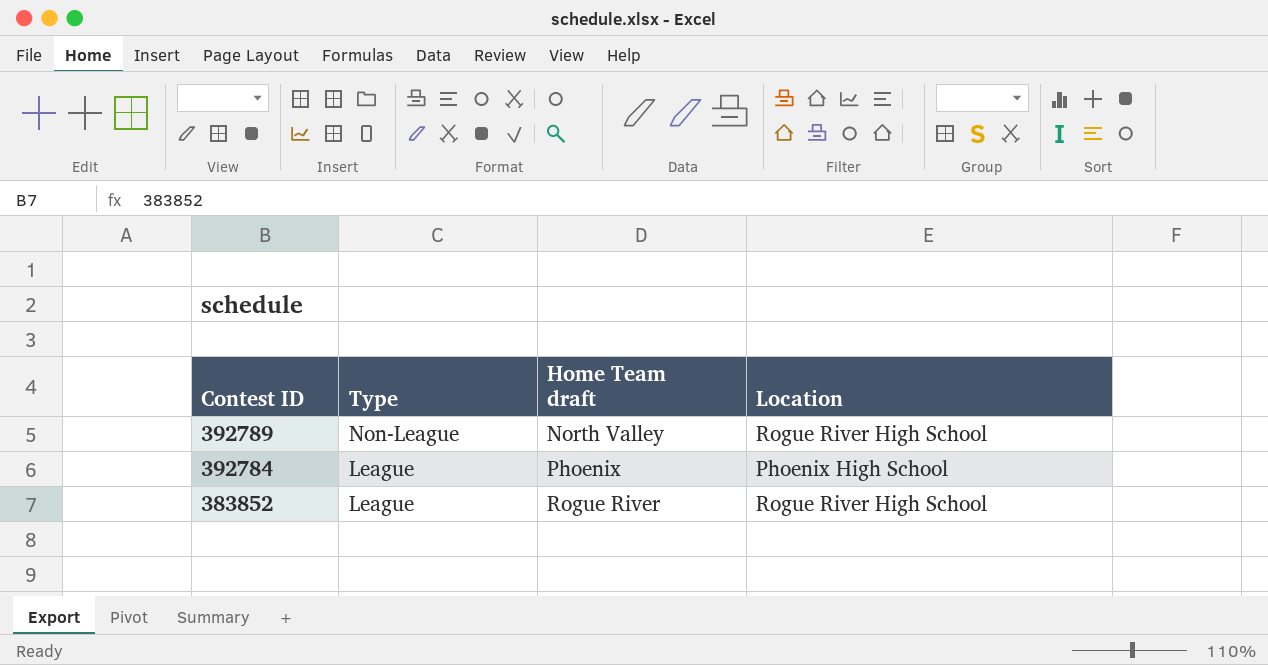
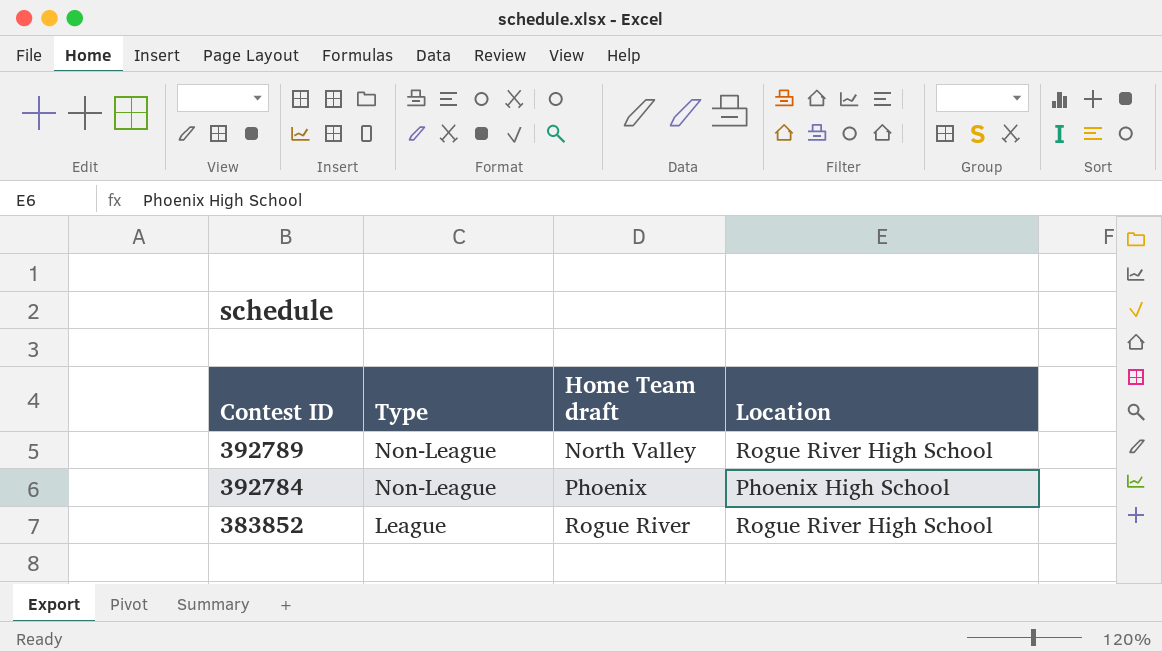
392784 | Type: League -> Non-League

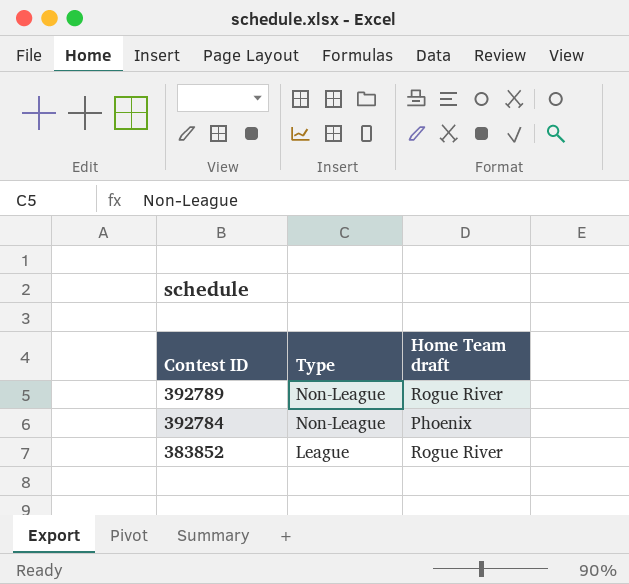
column Location | position: 4 -> none
392789 | Home Team draft: North Valley -> Rogue River

